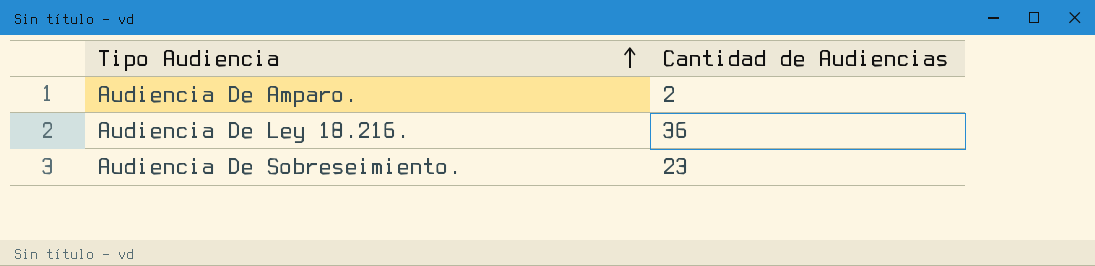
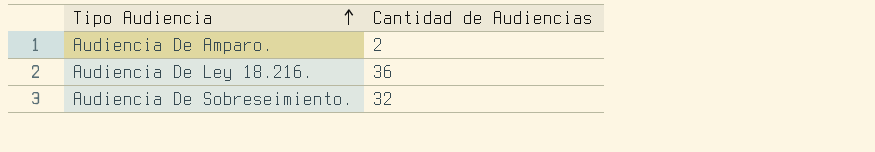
Audiencia De Sobreseimiento. | Cantidad de Audiencias: 23 -> 32

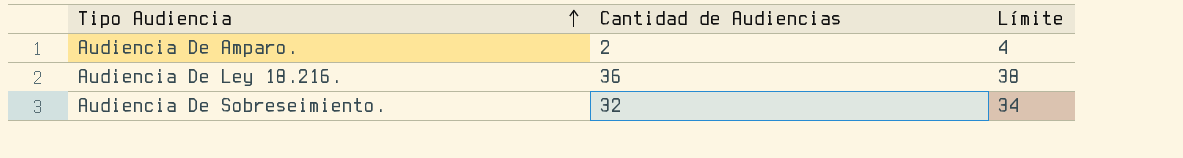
column Límite | formula: none -> [Cantidad de Audiencias] + 2

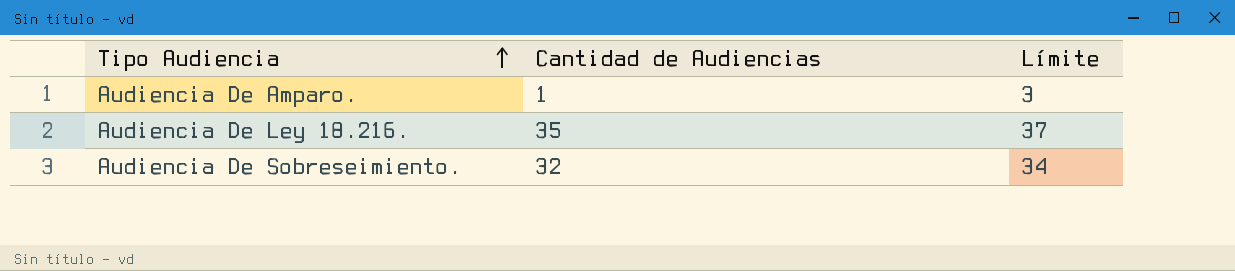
Audiencia De Amparo. | Cantidad de Audiencias: 2 -> 1
Audiencia De Amparo. | Límite: 4 -> 3
Audiencia De Ley 18.216. | Cantidad de Audiencias: 36 -> 35
Audiencia De Ley 18.216. | Límite: 38 -> 37

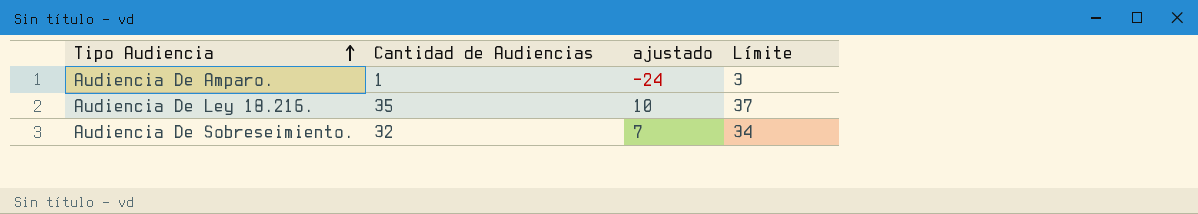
column ajustado | formula: none -> [Cantidad de Audiencias] - 25

